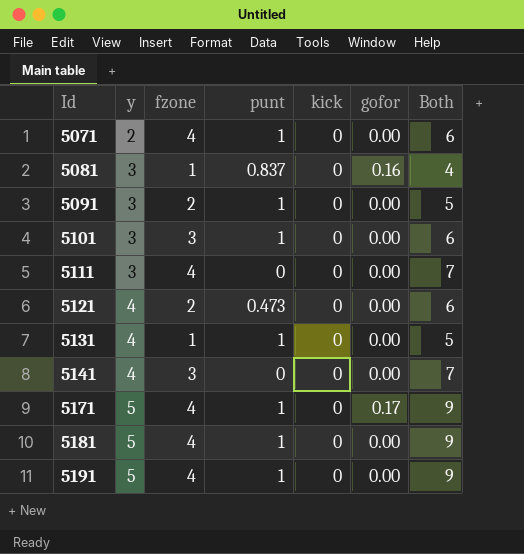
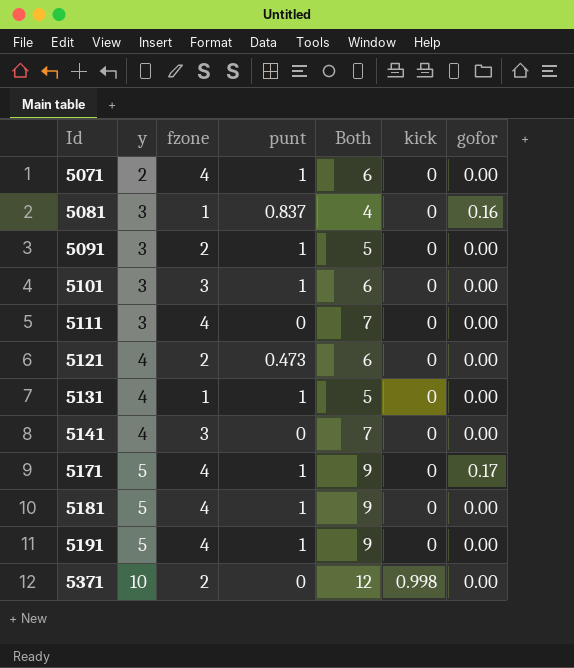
column Both | position: 7 -> 5
row 5371: none -> 10 | 2 | 0 | 12 | 0.998 | 0.00

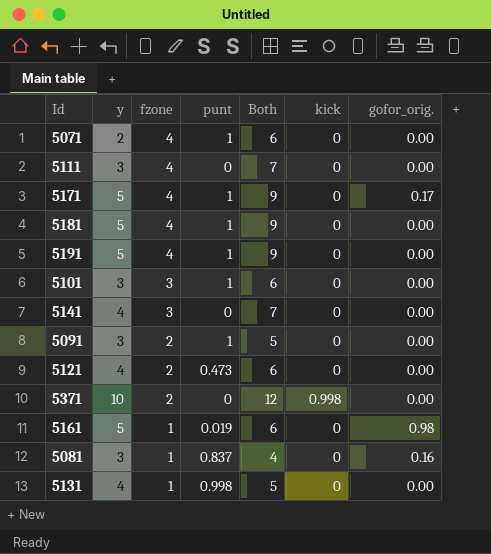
row order: Id ascending -> fzone descending
column name: gofor -> gofor_orig.
row 5161: none -> 5 | 1 | 0.019 | 6 | 0 | 0.98
5131 | punt: 1 -> 0.998

